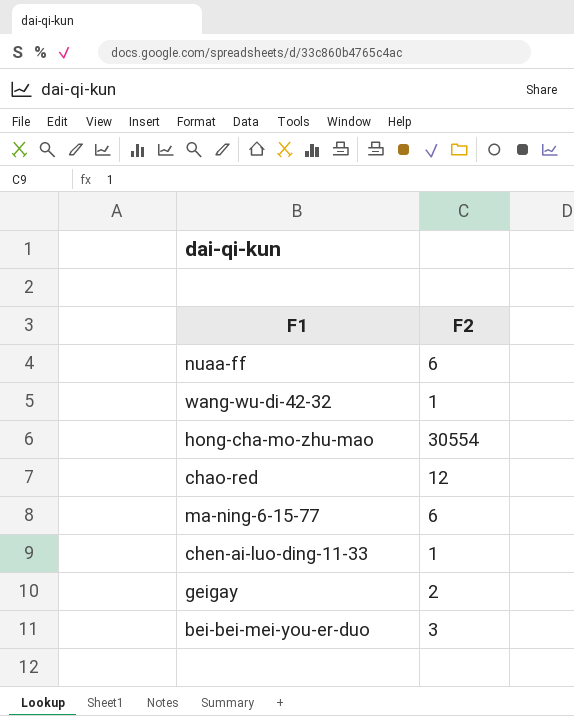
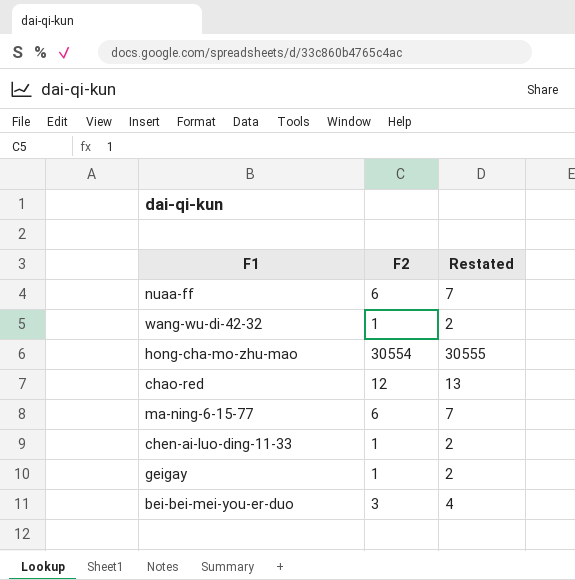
column Restated | formula: none -> [F2] + 1
geigay | F2: 2 -> 1

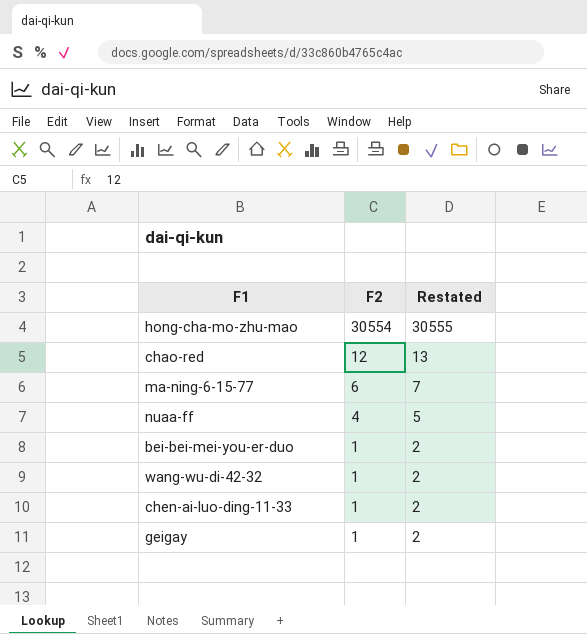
row order: none -> F2 descending
nuaa-ff | F2: 6 -> 4
nuaa-ff | Restated: 7 -> 5
bei-bei-mei-you-er-duo | F2: 3 -> 1
bei-bei-mei-you-er-duo | Restated: 4 -> 2

